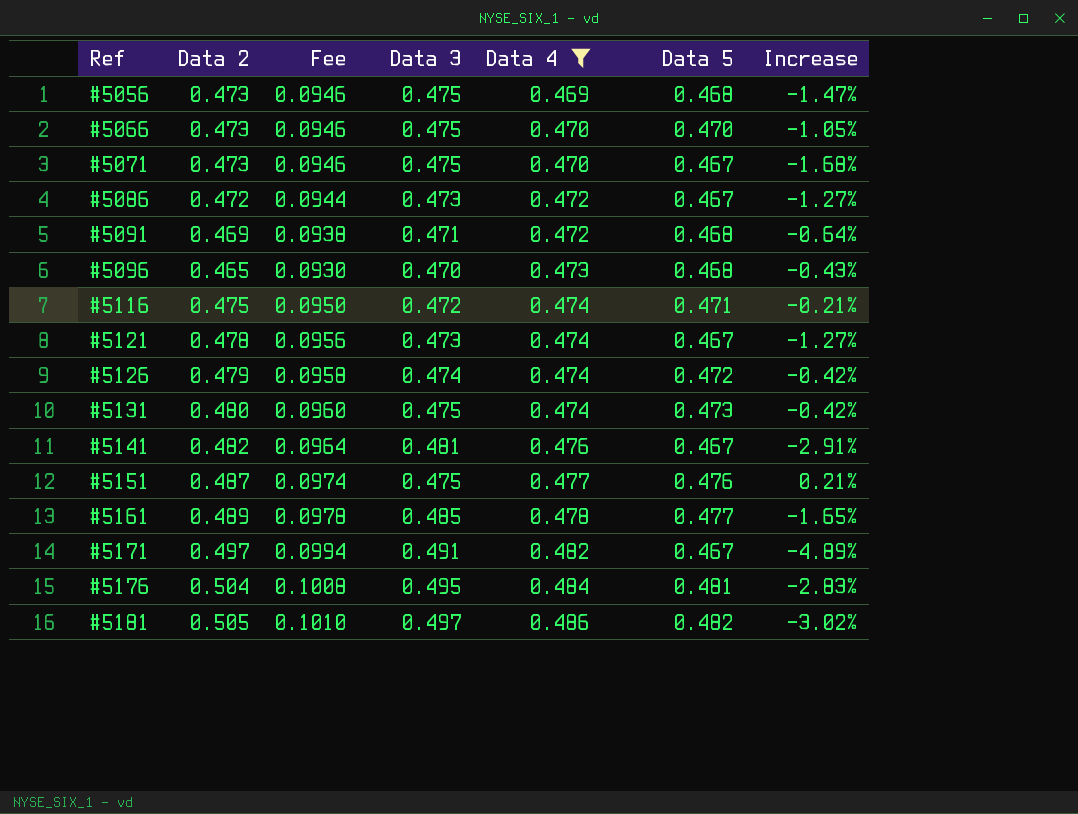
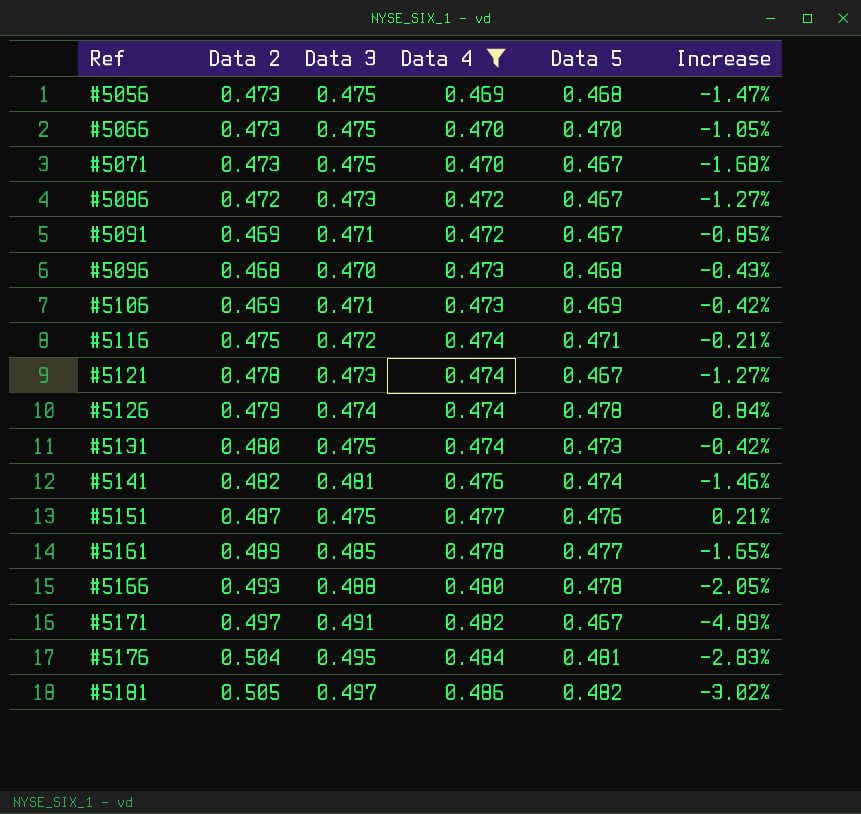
column Fee | formula: [Data 2] * 0.2 -> none
#5091 | Data 5: 0.468 -> 0.467
#5091 | Increase: -0.64% -> -0.85%
#5096 | Data 2: 0.465 -> 0.468
row #5106: none -> 0.469 | 0.471 | 0.473 | 0.469 | -0.42%
#5126 | Data 5: 0.472 -> 0.478
#5126 | Increase: -0.42% -> 0.84%
#5141 | Data 5: 0.467 -> 0.474
#5141 | Increase: -2.91% -> -1.46%
row #5166: none -> 0.493 | 0.488 | 0.480 | 0.478 | -2.05%

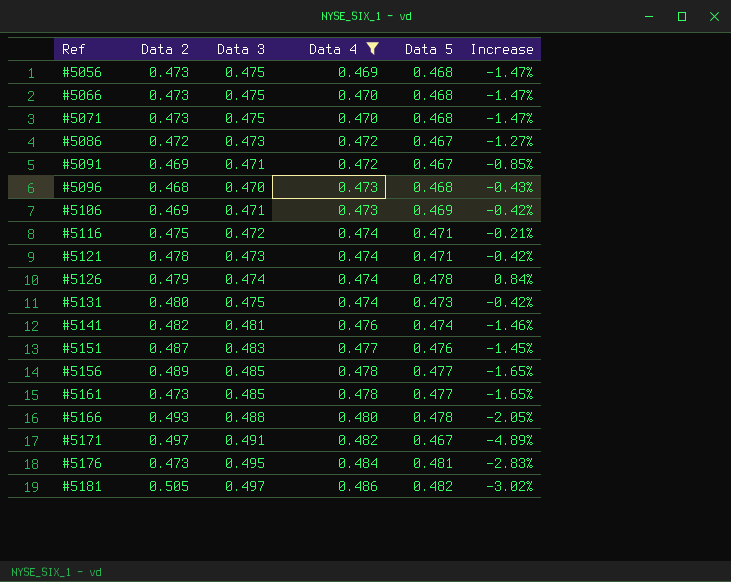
#5066 | Data 5: 0.470 -> 0.468
#5066 | Increase: -1.05% -> -1.47%
#5071 | Data 5: 0.467 -> 0.468
#5071 | Increase: -1.68% -> -1.47%
#5121 | Data 5: 0.467 -> 0.471
#5121 | Increase: -1.27% -> -0.42%
#5151 | Data 3: 0.475 -> 0.483
#5151 | Increase: 0.21% -> -1.45%
row #5156: none -> 0.489 | 0.485 | 0.478 | 0.477 | -1.65%
#5161 | Data 2: 0.489 -> 0.473
#5176 | Data 2: 0.504 -> 0.473

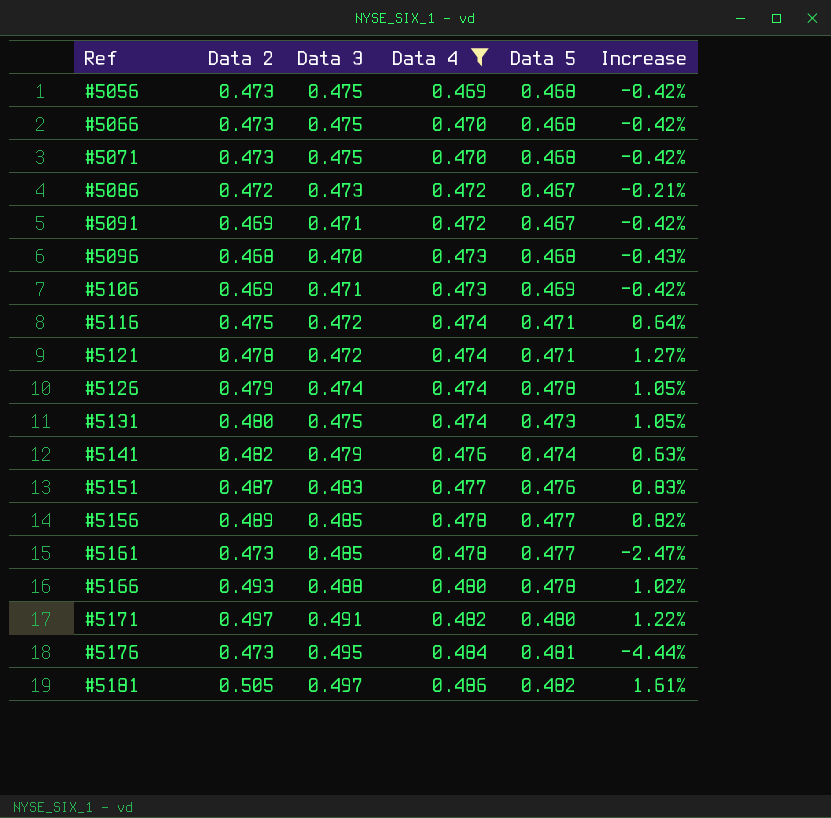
column Increase | formula: ([Data 5] - [Data 3]) / [Data 3] -> ([Data 2] - [Data 3]) / [Data 3]
#5121 | Data 3: 0.473 -> 0.472
#5141 | Data 3: 0.481 -> 0.479
#5171 | Data 5: 0.467 -> 0.480

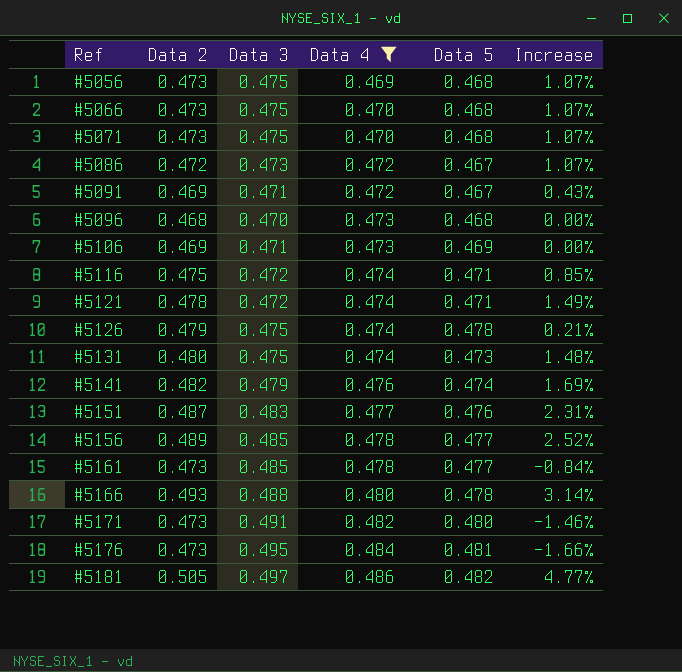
column Increase | formula: ([Data 2] - [Data 3]) / [Data 3] -> ([Data 2] - [Data 5]) / [Data 5]
#5126 | Data 3: 0.474 -> 0.475
#5171 | Data 2: 0.497 -> 0.473

